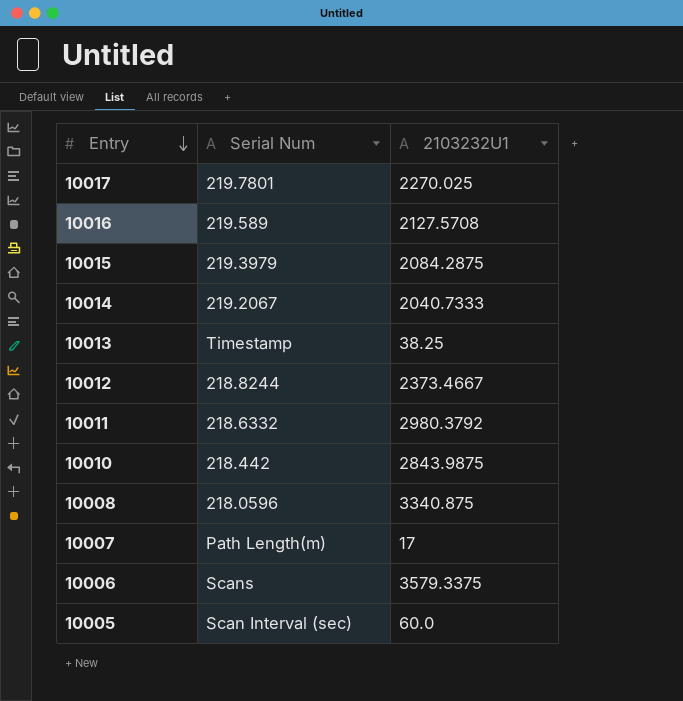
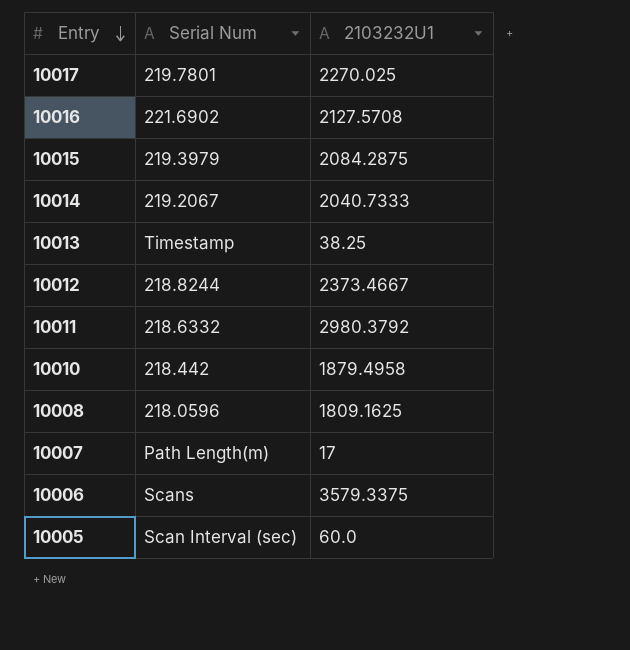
10016 | Serial Num: 219.589 -> 221.6902
10010 | 2103232U1: 2843.9875 -> 1879.4958
10008 | 2103232U1: 3340.875 -> 1809.1625

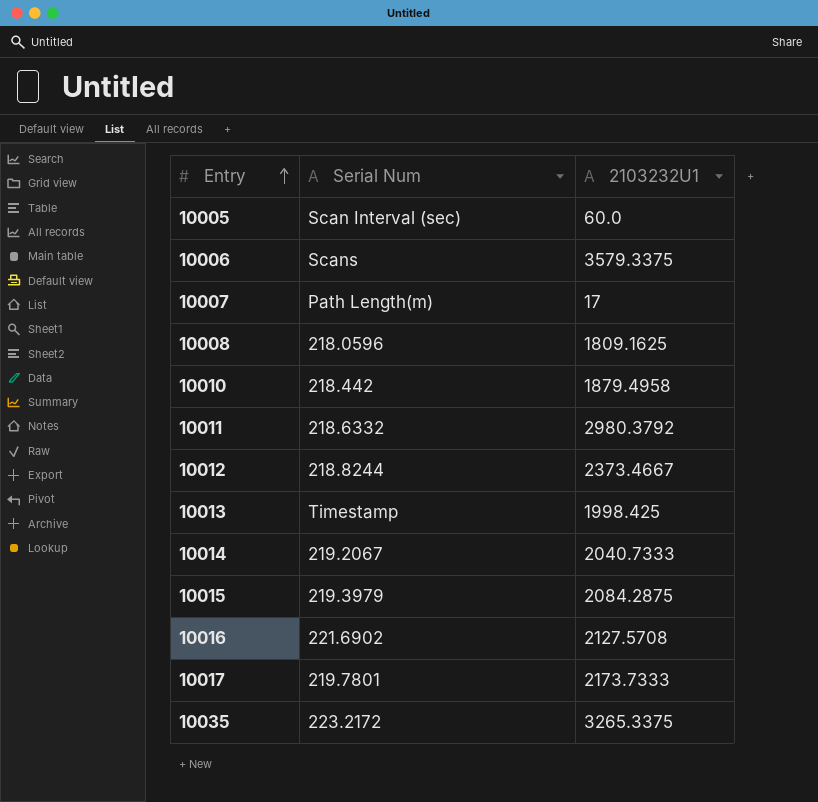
row order: Entry descending -> Entry ascending
10013 | 2103232U1: 38.25 -> 1998.425
10017 | 2103232U1: 2270.025 -> 2173.7333
row 10035: none -> 223.2172 | 3265.3375

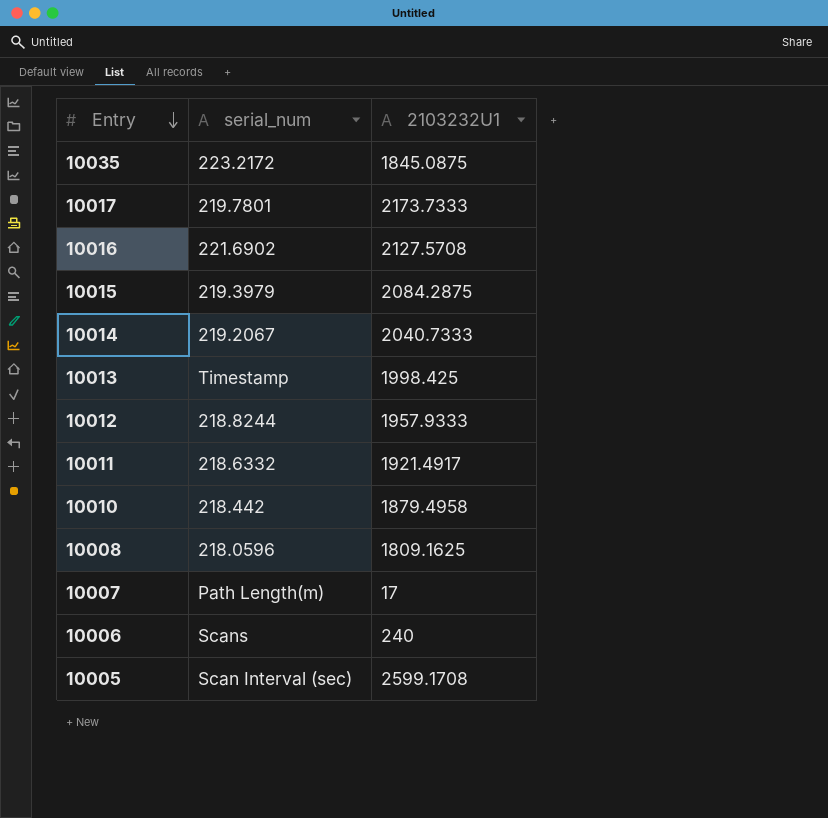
row order: Entry ascending -> Entry descending
column name: Serial Num -> serial_num
10035 | 2103232U1: 3265.3375 -> 1845.0875
10012 | 2103232U1: 2373.4667 -> 1957.9333
10011 | 2103232U1: 2980.3792 -> 1921.4917
10006 | 2103232U1: 3579.3375 -> 240
10005 | 2103232U1: 60.0 -> 2599.1708

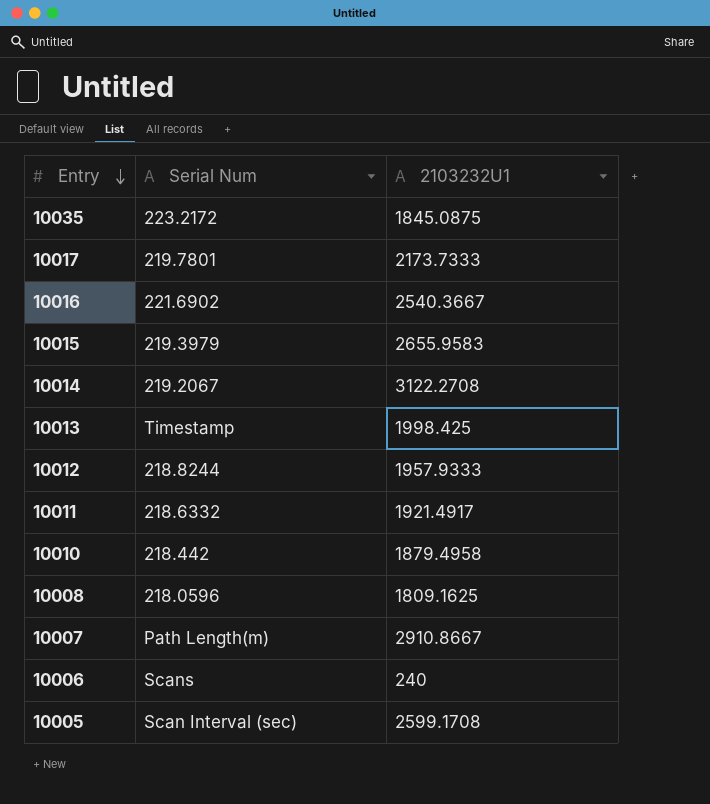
column name: serial_num -> Serial Num
10016 | 2103232U1: 2127.5708 -> 2540.3667
10015 | 2103232U1: 2084.2875 -> 2655.9583
10014 | 2103232U1: 2040.7333 -> 3122.2708
10007 | 2103232U1: 17 -> 2910.8667

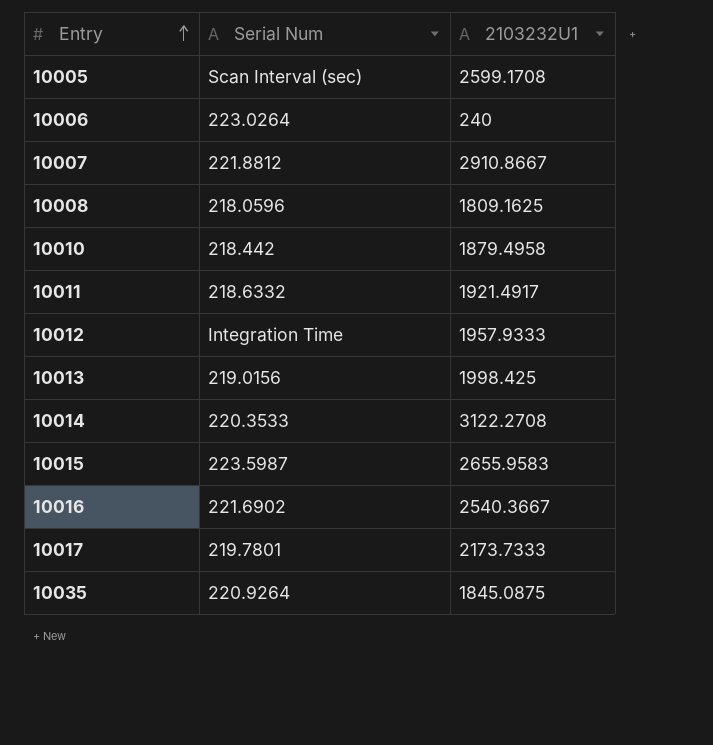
row order: Entry descending -> Entry ascending
10006 | Serial Num: Scans -> 223.0264
10007 | Serial Num: Path Length(m) -> 221.8812
10012 | Serial Num: 218.8244 -> Integration Time
10013 | Serial Num: Timestamp -> 219.0156
10014 | Serial Num: 219.2067 -> 220.3533
10015 | Serial Num: 219.3979 -> 223.5987
10035 | Serial Num: 223.2172 -> 220.9264

